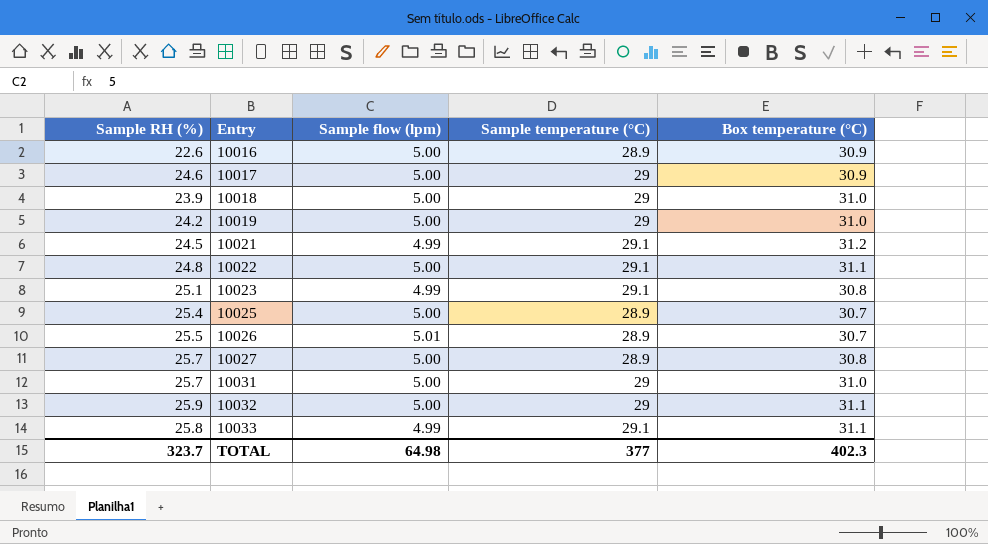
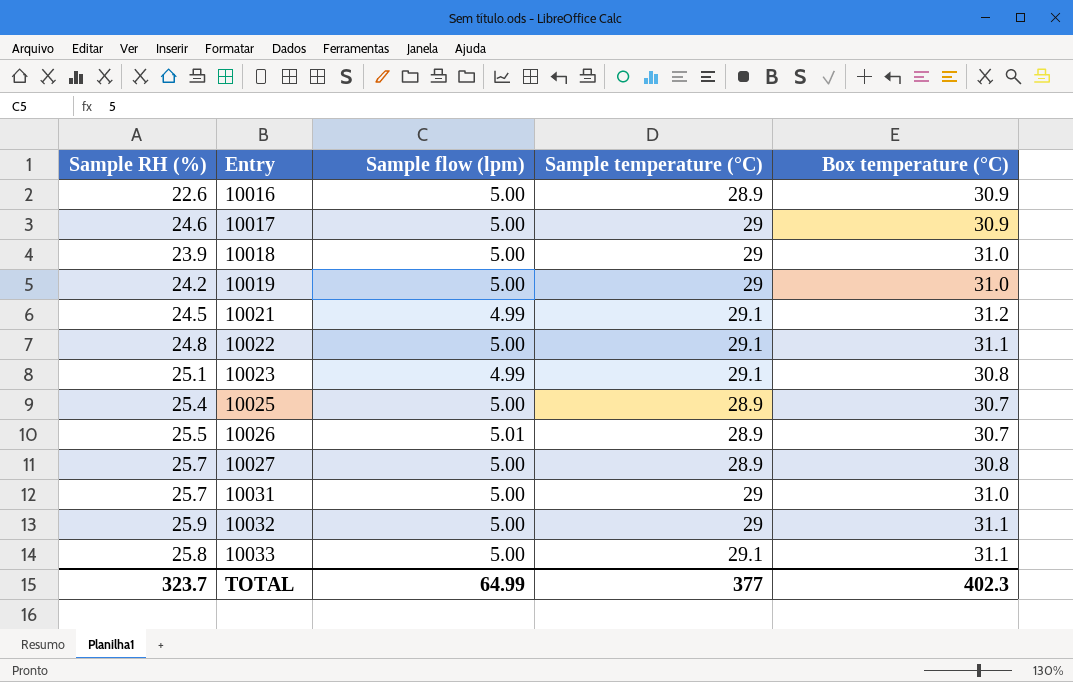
10033 | Sample flow (lpm): 4.99 -> 5.00
TOTAL | Sample flow (lpm): 64.98 -> 64.99

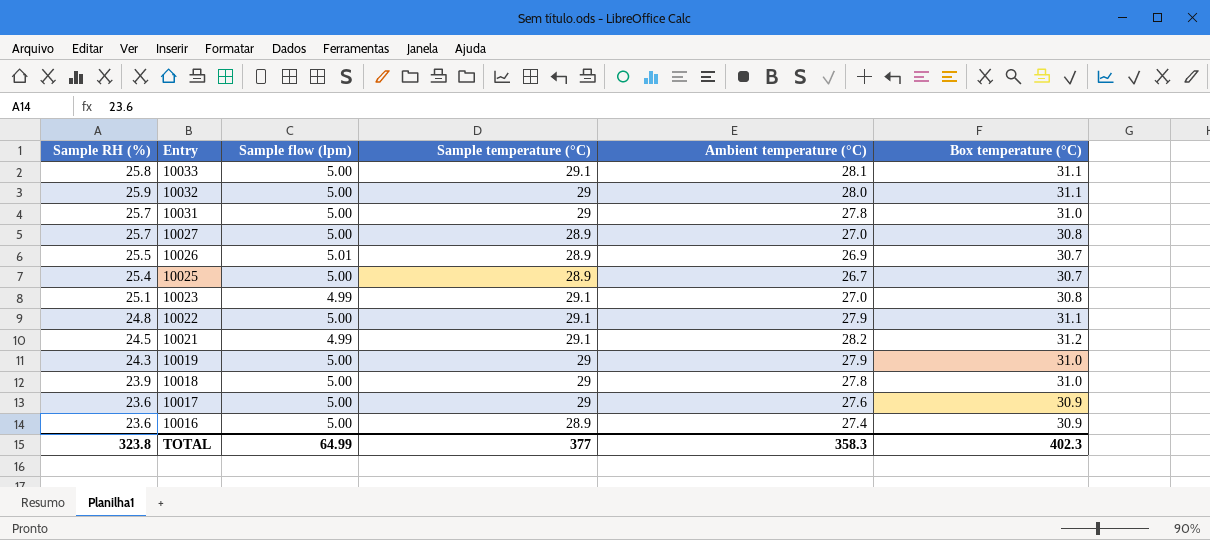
row order: Entry ascending -> Entry descending
column Ambient temperature (°C) | position: none -> 5
10019 | Sample RH (%): 24.2 -> 24.3
10017 | Sample RH (%): 24.6 -> 23.6
10016 | Sample RH (%): 22.6 -> 23.6
TOTAL | Sample RH (%): 323.7 -> 323.8

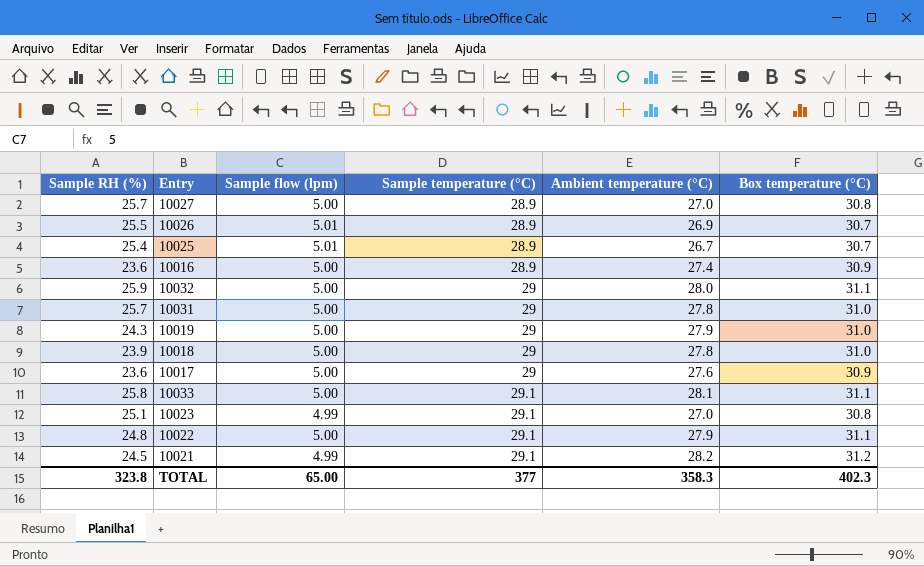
row order: Entry descending -> Sample temperature (°C) ascending
10025 | Sample flow (lpm): 5.00 -> 5.01
TOTAL | Sample flow (lpm): 64.99 -> 65.00

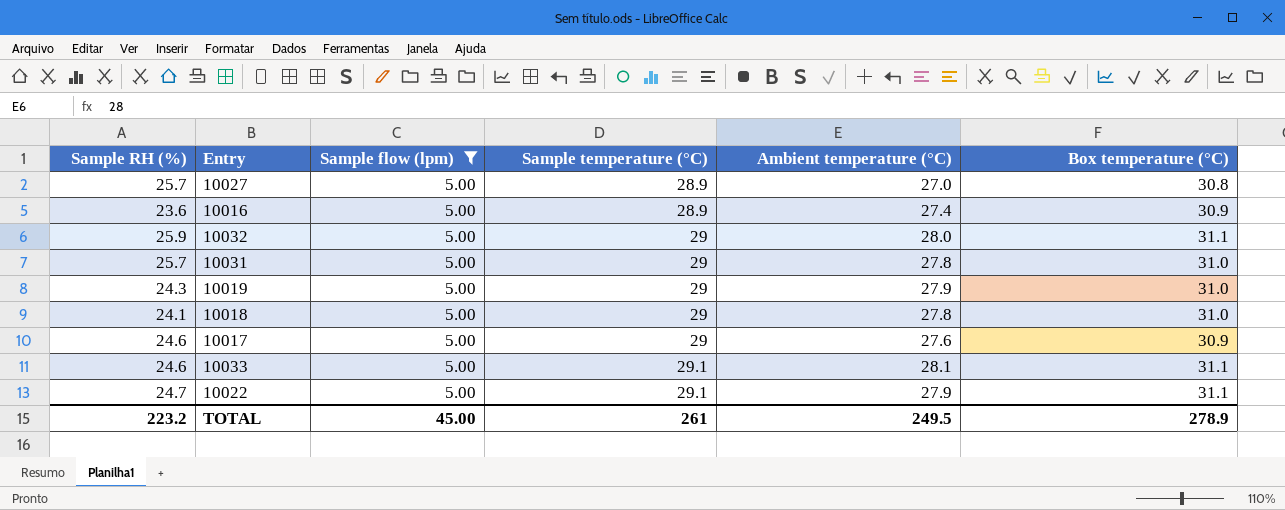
filter: none -> Sample flow (lpm) = 5.00
10018 | Sample RH (%): 23.9 -> 24.1
10017 | Sample RH (%): 23.6 -> 24.6
10033 | Sample RH (%): 25.8 -> 24.6
10022 | Sample RH (%): 24.8 -> 24.7
TOTAL | Sample RH (%): 323.8 -> 223.2
TOTAL | Sample flow (lpm): 65.00 -> 45.00
TOTAL | Sample temperature (°C): 377 -> 261
TOTAL | Ambient temperature (°C): 358.3 -> 249.5
TOTAL | Box temperature (°C): 402.3 -> 278.9

